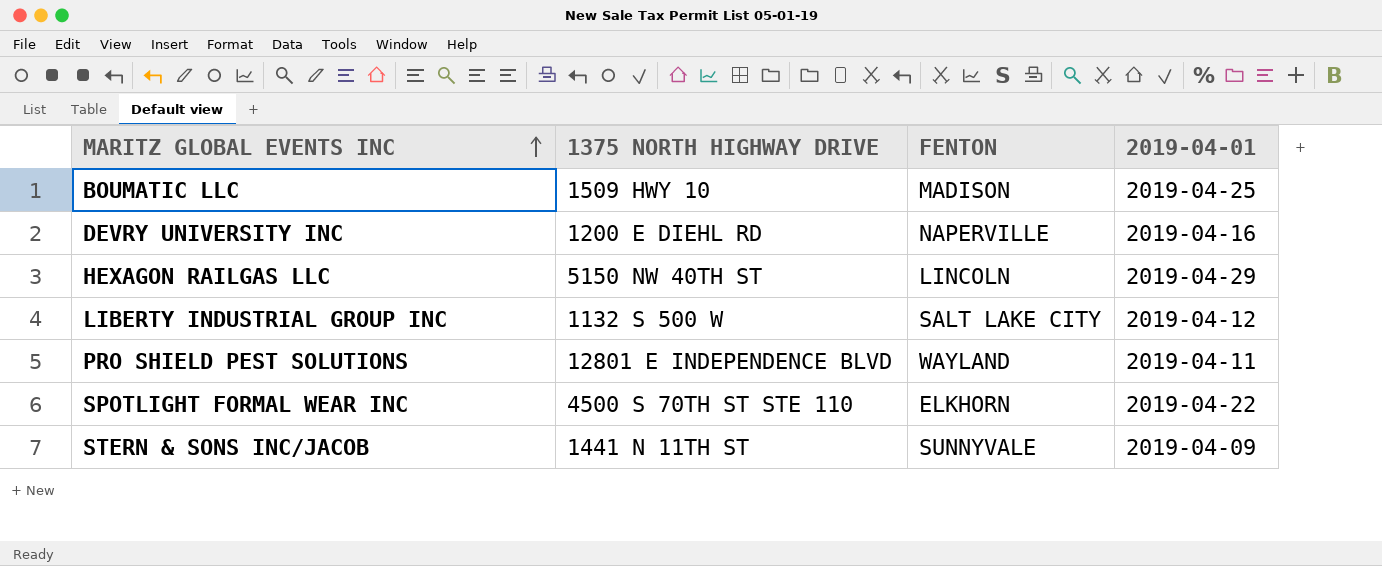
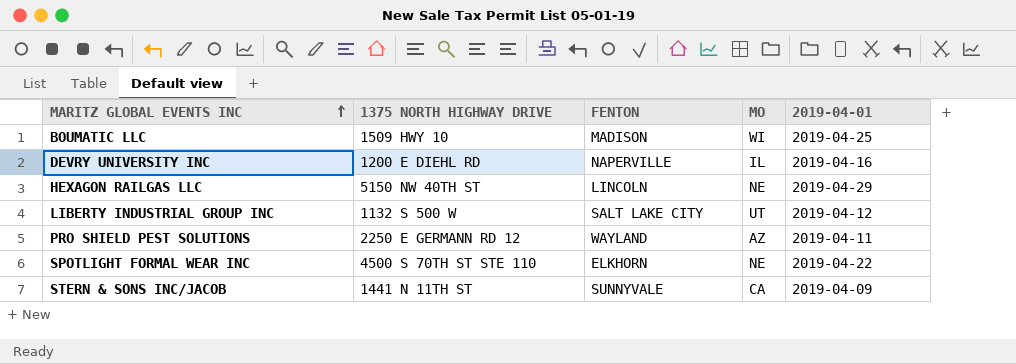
column MO | position: none -> 4
PRO SHIELD PEST SOLUTIONS | 1375 NORTH HIGHWAY DRIVE: 12801 E INDEPENDENCE BLVD -> 2250 E GERMANN RD 12

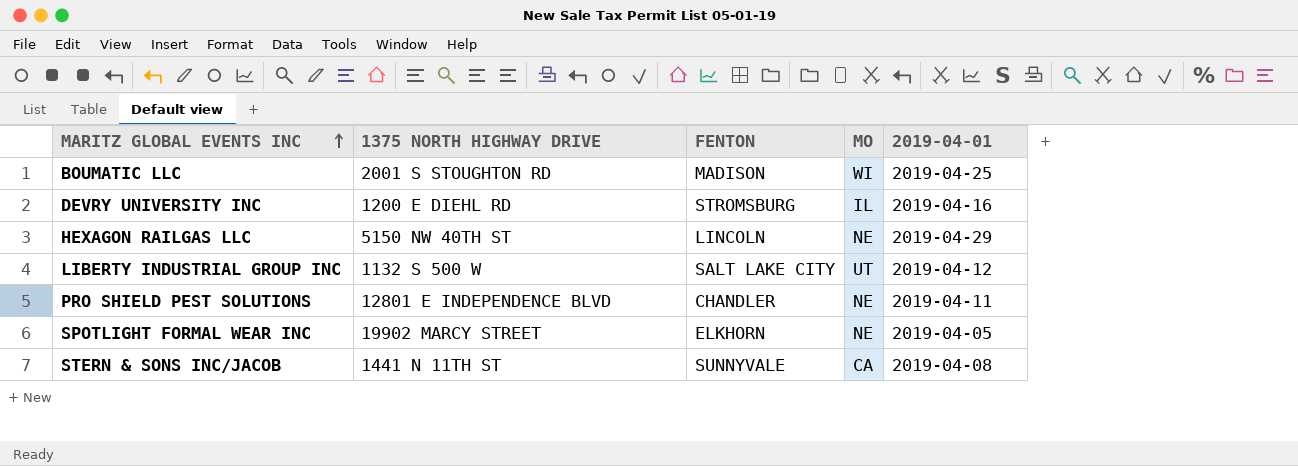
BOUMATIC LLC | 1375 NORTH HIGHWAY DRIVE: 1509 HWY 10 -> 2001 S STOUGHTON RD
DEVRY UNIVERSITY INC | FENTON: NAPERVILLE -> STROMSBURG
PRO SHIELD PEST SOLUTIONS | 1375 NORTH HIGHWAY DRIVE: 2250 E GERMANN RD 12 -> 12801 E INDEPENDENCE BLVD
PRO SHIELD PEST SOLUTIONS | FENTON: WAYLAND -> CHANDLER
PRO SHIELD PEST SOLUTIONS | MO: AZ -> NE
SPOTLIGHT FORMAL WEAR INC | 1375 NORTH HIGHWAY DRIVE: 4500 S 70TH ST STE 110 -> 19902 MARCY STREET
SPOTLIGHT FORMAL WEAR INC | 2019-04-01: 2019-04-22 -> 2019-04-05
STERN & SONS INC/JACOB | 2019-04-01: 2019-04-09 -> 2019-04-08

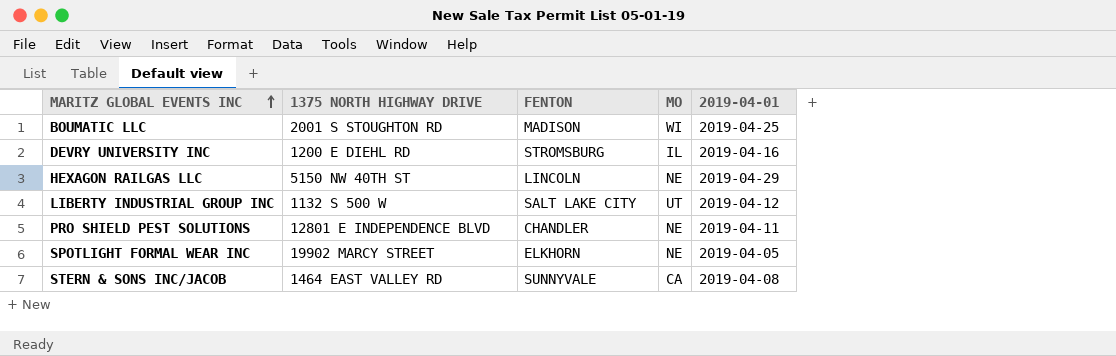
STERN & SONS INC/JACOB | 1375 NORTH HIGHWAY DRIVE: 1441 N 11TH ST -> 1464 EAST VALLEY RD

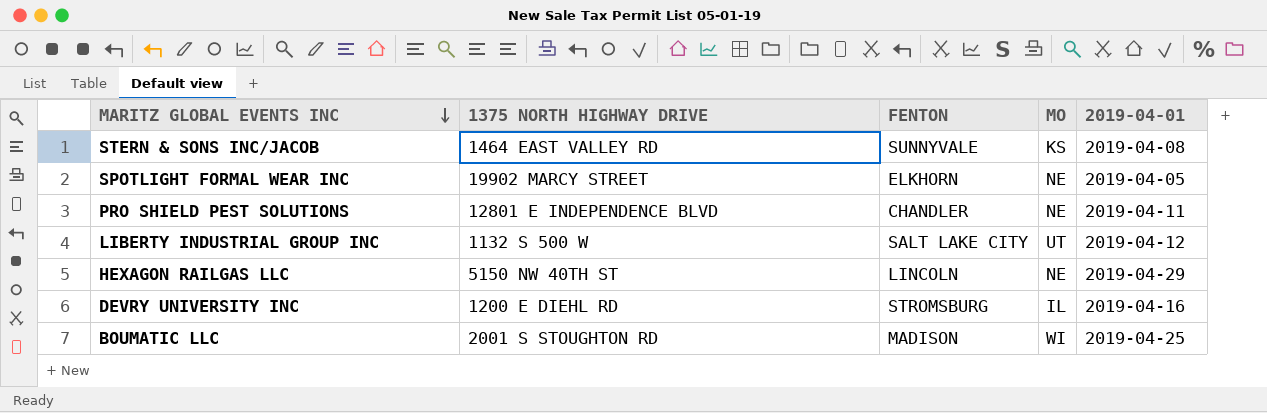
row order: MARITZ GLOBAL EVENTS INC ascending -> MARITZ GLOBAL EVENTS INC descending
STERN & SONS INC/JACOB | MO: CA -> KS

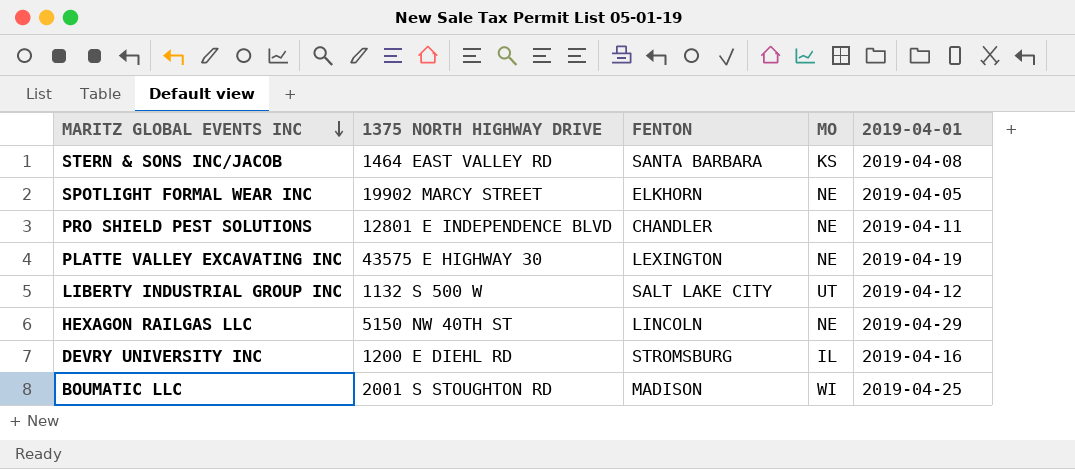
STERN & SONS INC/JACOB | FENTON: SUNNYVALE -> SANTA BARBARA
row PLATTE VALLEY EXCAVATING INC: none -> 43575 E HIGHWAY 30 | LEXINGTON | NE | 2019-04-19

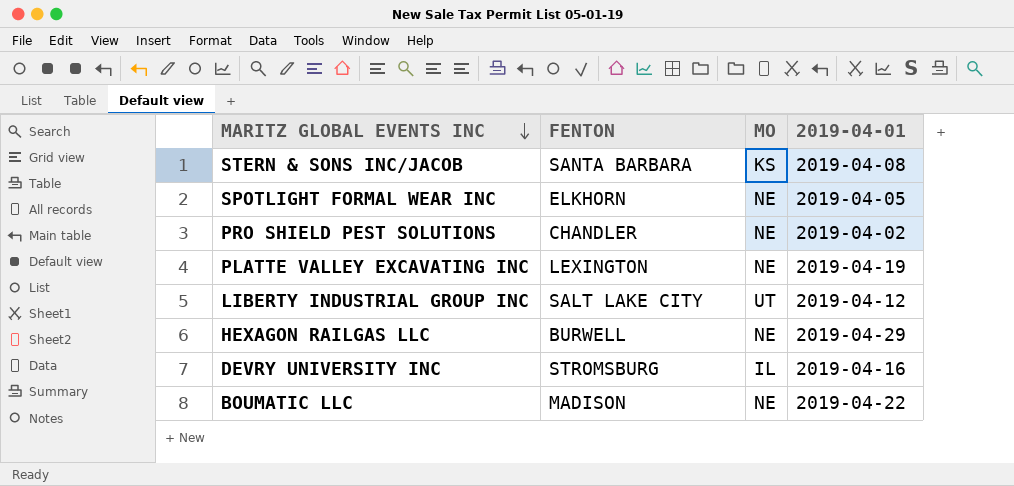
column 1375 NORTH HIGHWAY DRIVE | position: 2 -> none
PRO SHIELD PEST SOLUTIONS | 2019-04-01: 2019-04-11 -> 2019-04-02
HEXAGON RAILGAS LLC | FENTON: LINCOLN -> BURWELL
BOUMATIC LLC | MO: WI -> NE
BOUMATIC LLC | 2019-04-01: 2019-04-25 -> 2019-04-22

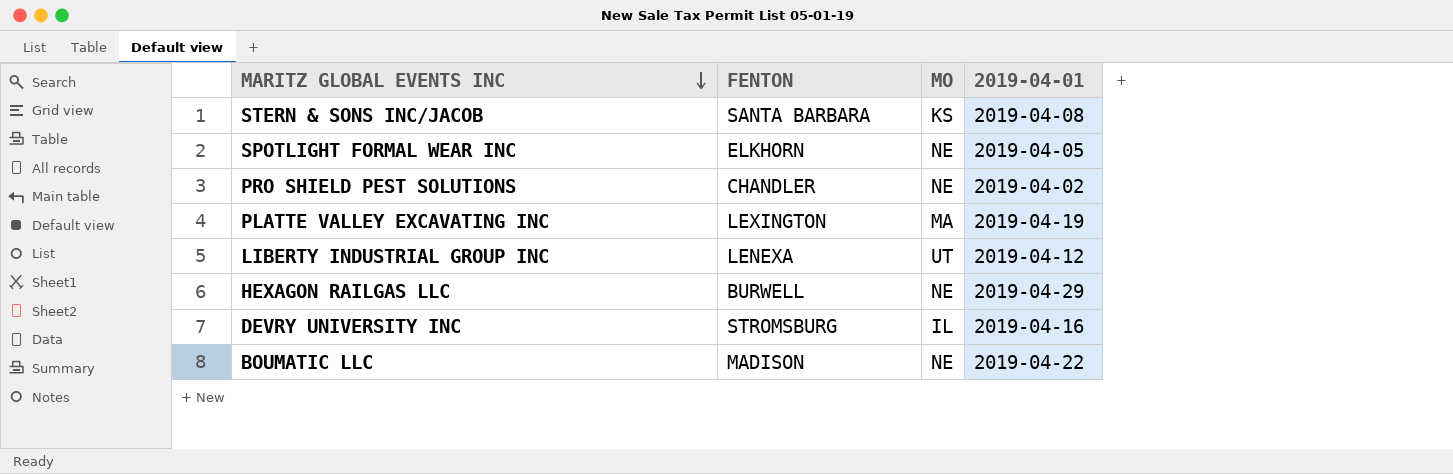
PLATTE VALLEY EXCAVATING INC | MO: NE -> MA
LIBERTY INDUSTRIAL GROUP INC | FENTON: SALT LAKE CITY -> LENEXA

